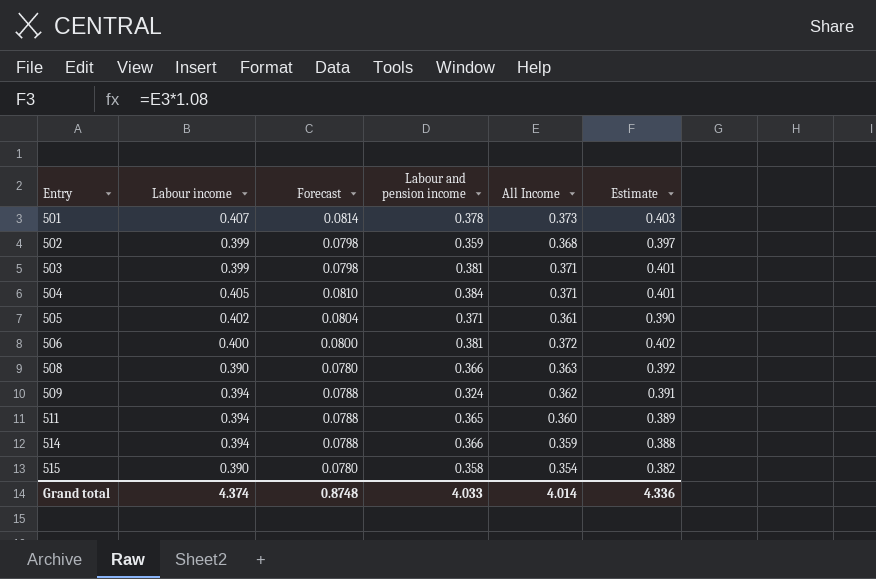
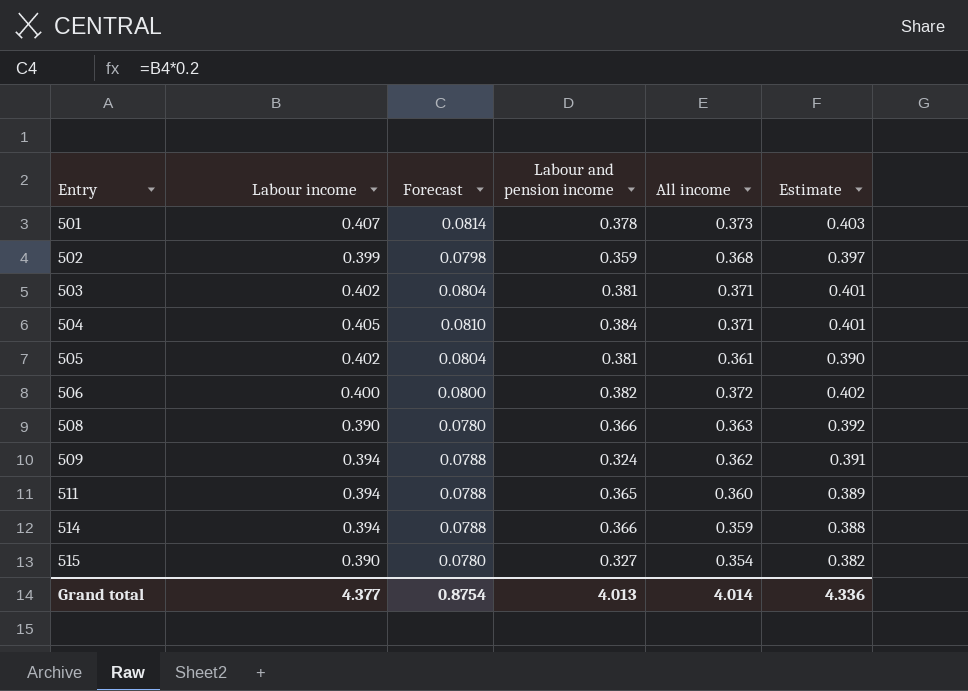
column name: All Income -> All income
503 | Labour income: 0.399 -> 0.402
503 | Forecast: 0.0798 -> 0.0804
505 | Labour and pension income: 0.371 -> 0.381
506 | Labour and pension income: 0.381 -> 0.382
515 | Labour and pension income: 0.358 -> 0.327
Grand total | Labour income: 4.374 -> 4.377
Grand total | Forecast: 0.8748 -> 0.8754
Grand total | Labour and pension income: 4.033 -> 4.013

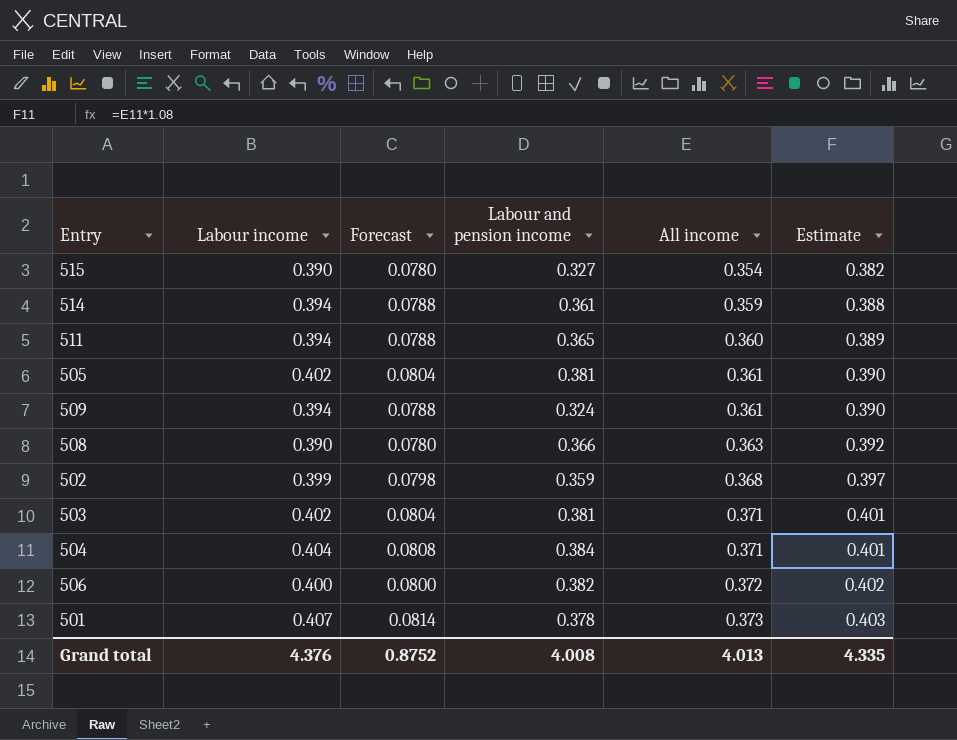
row order: Entry ascending -> All income ascending
514 | Labour and pension income: 0.366 -> 0.361
509 | All income: 0.362 -> 0.361
509 | Estimate: 0.391 -> 0.390
504 | Labour income: 0.405 -> 0.404
504 | Forecast: 0.0810 -> 0.0808
Grand total | Labour income: 4.377 -> 4.376
Grand total | Forecast: 0.8754 -> 0.8752
Grand total | Labour and pension income: 4.013 -> 4.008
Grand total | All income: 4.014 -> 4.013
Grand total | Estimate: 4.336 -> 4.335

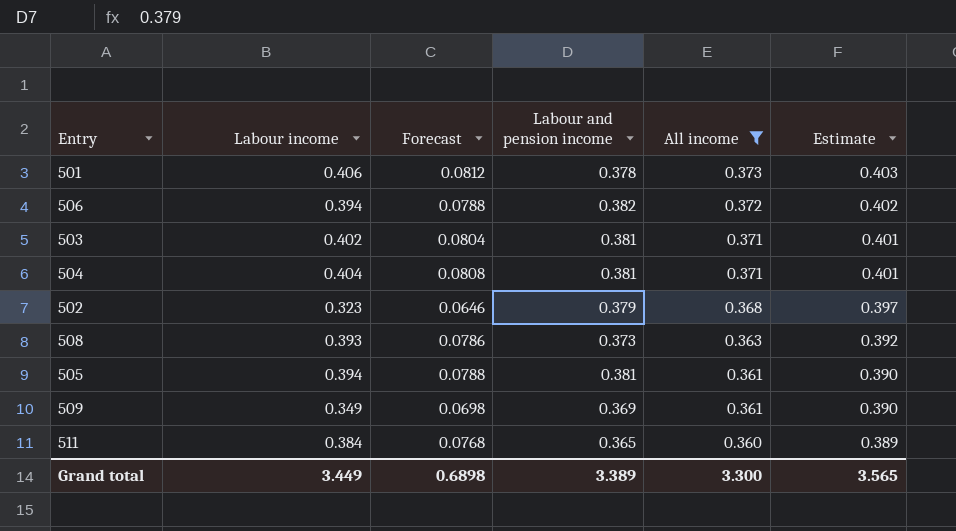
filter: none -> All income >= 0.360
row order: All income ascending -> All income descending
501 | Labour income: 0.407 -> 0.406
501 | Forecast: 0.0814 -> 0.0812
506 | Labour income: 0.400 -> 0.394
506 | Forecast: 0.0800 -> 0.0788
504 | Labour and pension income: 0.384 -> 0.381
502 | Labour income: 0.399 -> 0.323
502 | Forecast: 0.0798 -> 0.0646
502 | Labour and pension income: 0.359 -> 0.379
508 | Labour income: 0.390 -> 0.393
508 | Forecast: 0.0780 -> 0.0786
508 | Labour and pension income: 0.366 -> 0.373
505 | Labour income: 0.402 -> 0.394
505 | Forecast: 0.0804 -> 0.0788
509 | Labour income: 0.394 -> 0.349
509 | Forecast: 0.0788 -> 0.0698
509 | Labour and pension income: 0.324 -> 0.369
511 | Labour income: 0.394 -> 0.384
511 | Forecast: 0.0788 -> 0.0768
Grand total | Labour income: 4.376 -> 3.449
Grand total | Forecast: 0.8752 -> 0.6898
Grand total | Labour and pension income: 4.008 -> 3.389
Grand total | All income: 4.013 -> 3.300
Grand total | Estimate: 4.335 -> 3.565

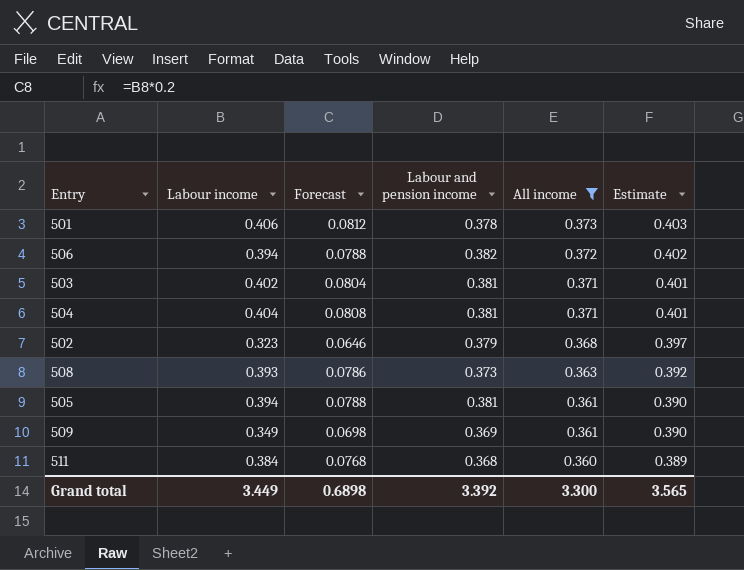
511 | Labour and pension income: 0.365 -> 0.368
Grand total | Labour and pension income: 3.389 -> 3.392

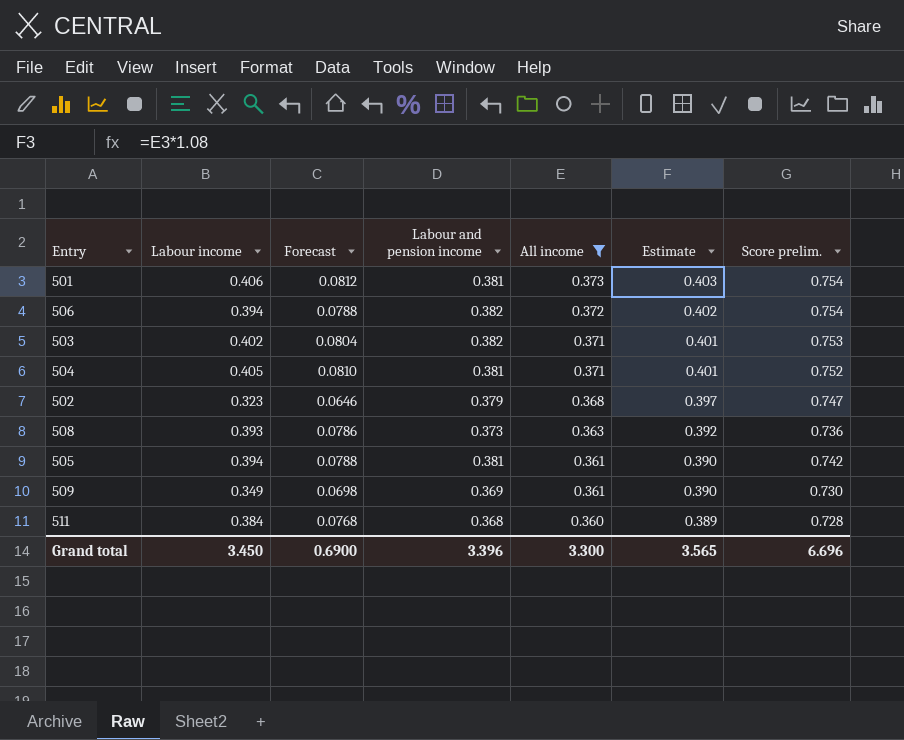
column Score prelim. | formula: none -> [Labour and pension income] + [All income]
501 | Labour and pension income: 0.378 -> 0.381
503 | Labour and pension income: 0.381 -> 0.382
504 | Labour income: 0.404 -> 0.405
504 | Forecast: 0.0808 -> 0.0810
Grand total | Labour income: 3.449 -> 3.450
Grand total | Forecast: 0.6898 -> 0.6900
Grand total | Labour and pension income: 3.392 -> 3.396

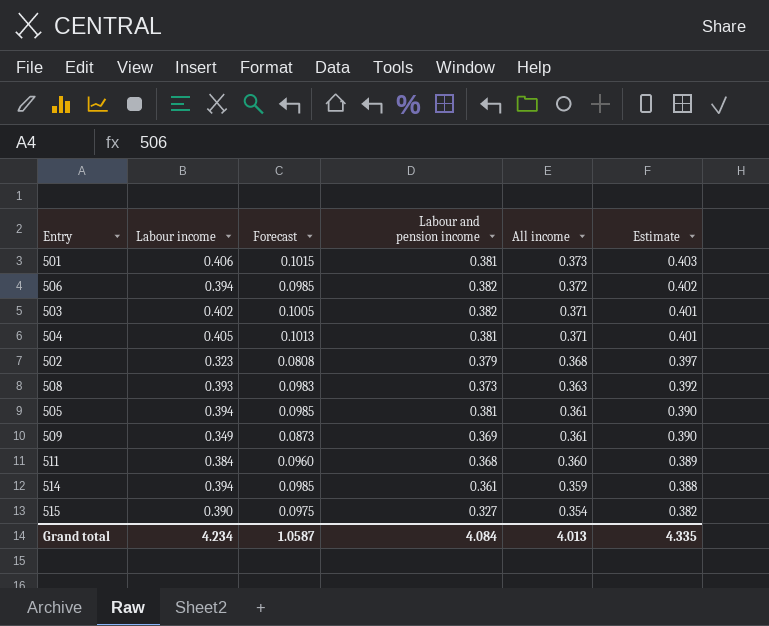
filter: All income >= 0.360 -> none
column Score prelim. | formula: [Labour and pension income] + [All income] -> none
column Forecast | formula: [Labour income] * 0.2 -> [Labour income] * 0.25
Grand total | Labour income: 3.450 -> 4.234
Grand total | Forecast: 0.6900 -> 1.0587
Grand total | Labour and pension income: 3.396 -> 4.084
Grand total | All income: 3.300 -> 4.013
Grand total | Estimate: 3.565 -> 4.335

